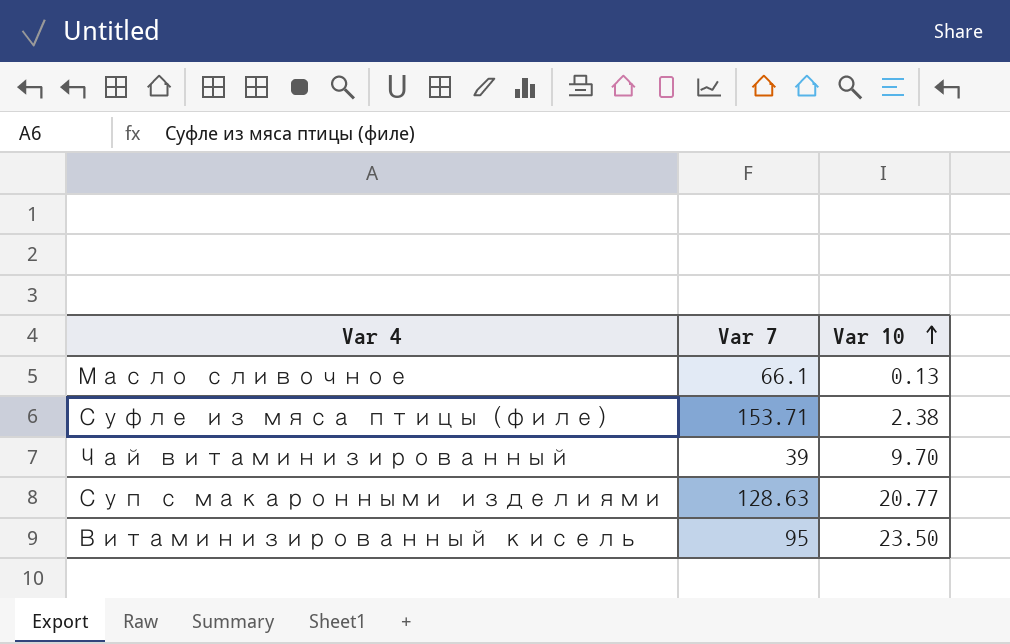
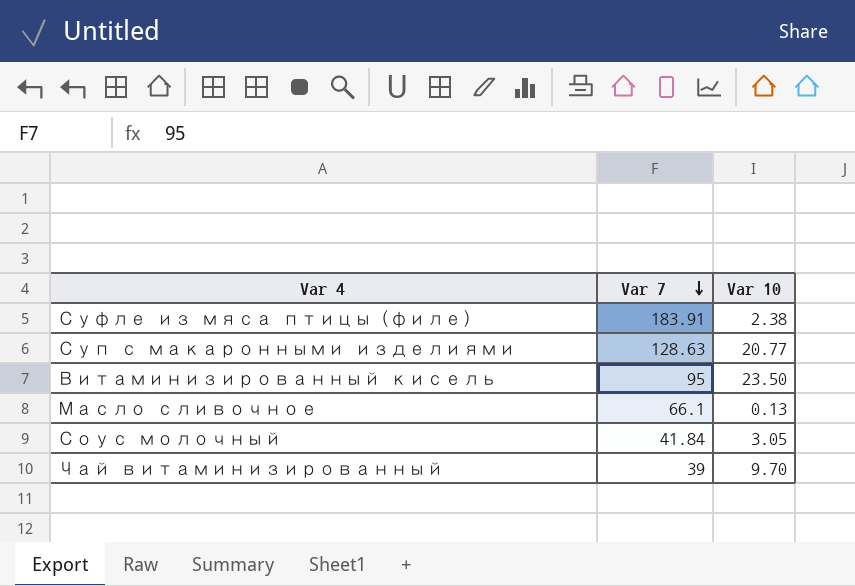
row order: Var 10 ascending -> Var 7 descending
Суфле из мяса птицы (филе) | Var 7: 153.71 -> 183.91
row Соус молочный: none -> 41.84 | 3.05

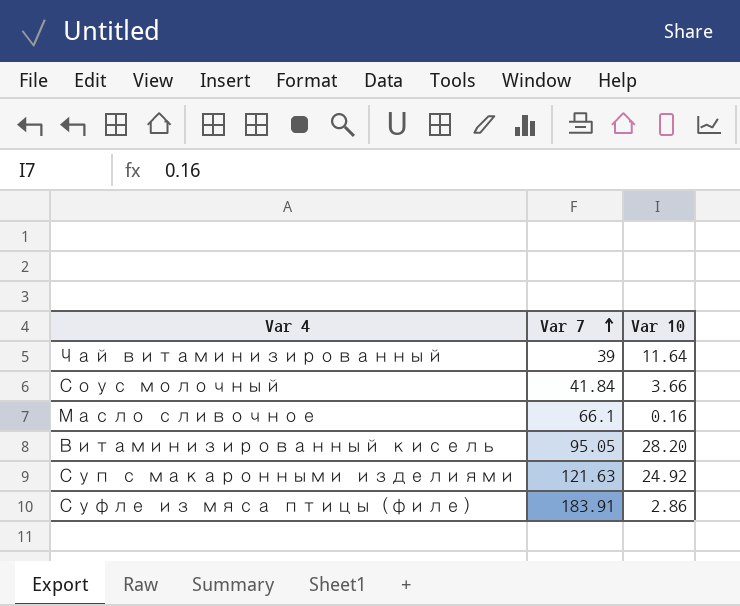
row order: Var 7 descending -> Var 7 ascending
Чай витаминизированный | Var 10: 9.70 -> 11.64
Соус молочный | Var 10: 3.05 -> 3.66
Масло сливочное | Var 10: 0.13 -> 0.16
Витаминизированный кисель | Var 7: 95 -> 95.05
Витаминизированный кисель | Var 10: 23.50 -> 28.20
Суп с макаронными изделиями | Var 7: 128.63 -> 121.63
Суп с макаронными изделиями | Var 10: 20.77 -> 24.92
Суфле из мяса птицы (филе) | Var 10: 2.38 -> 2.86

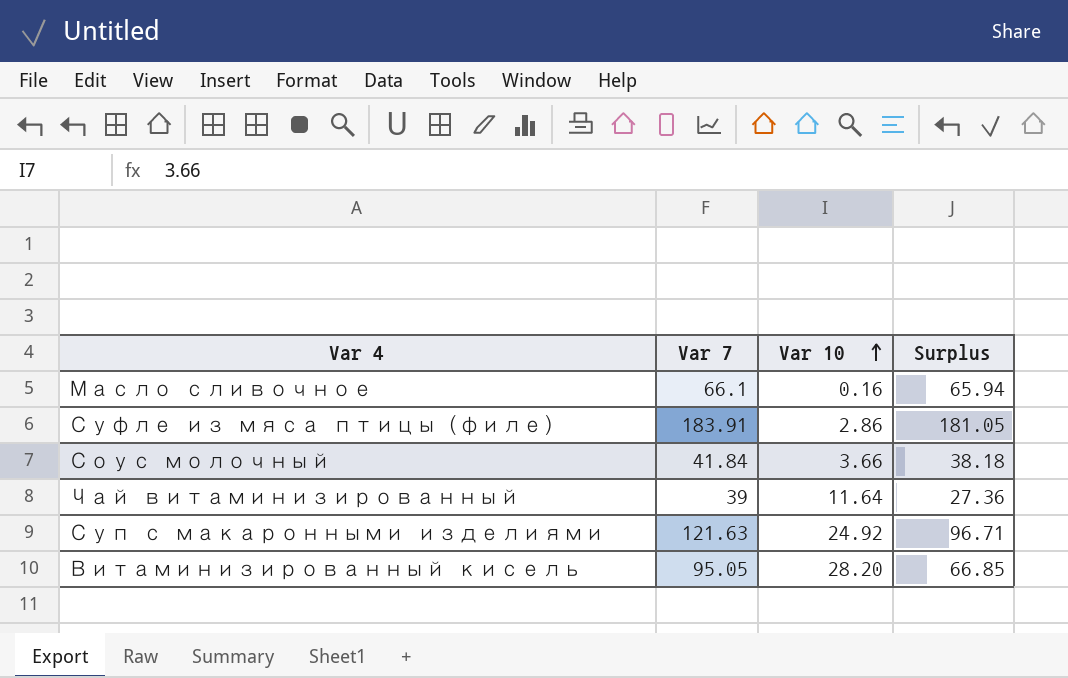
row order: Var 7 ascending -> Var 10 ascending
column Surplus | formula: none -> [Var 7] - [Var 10]

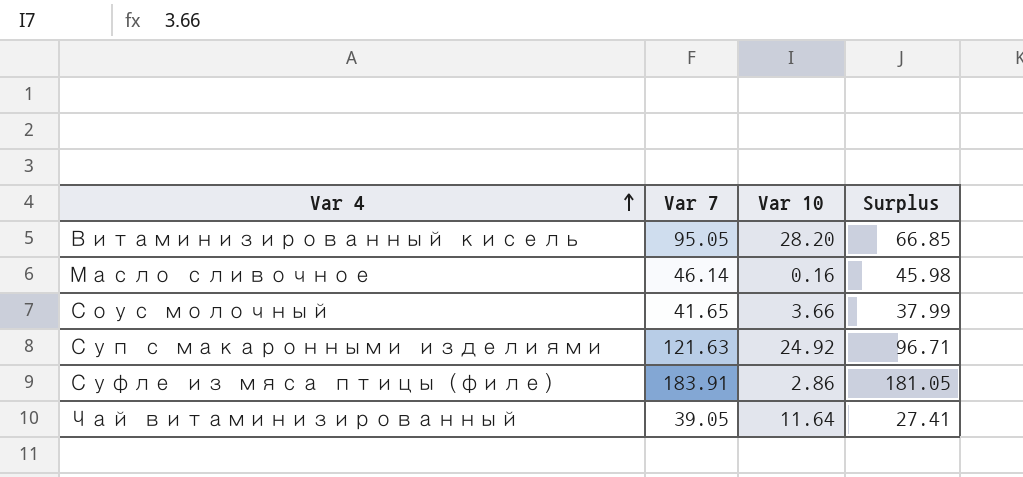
row order: Var 10 ascending -> Var 4 ascending
Масло сливочное | Var 7: 66.1 -> 46.14
Масло сливочное | Surplus: 65.94 -> 45.98
Соус молочный | Var 7: 41.84 -> 41.65
Соус молочный | Surplus: 38.18 -> 37.99
Чай витаминизированный | Var 7: 39 -> 39.05
Чай витаминизированный | Surplus: 27.36 -> 27.41

